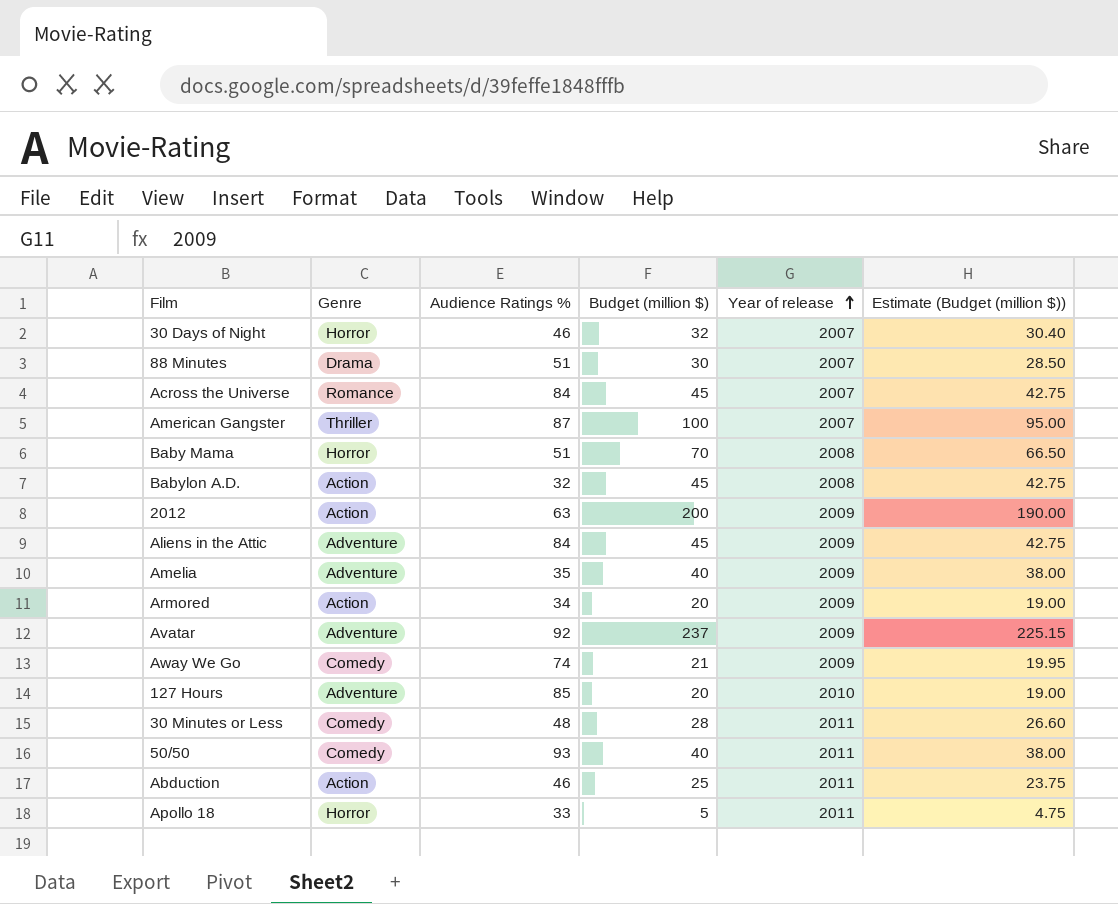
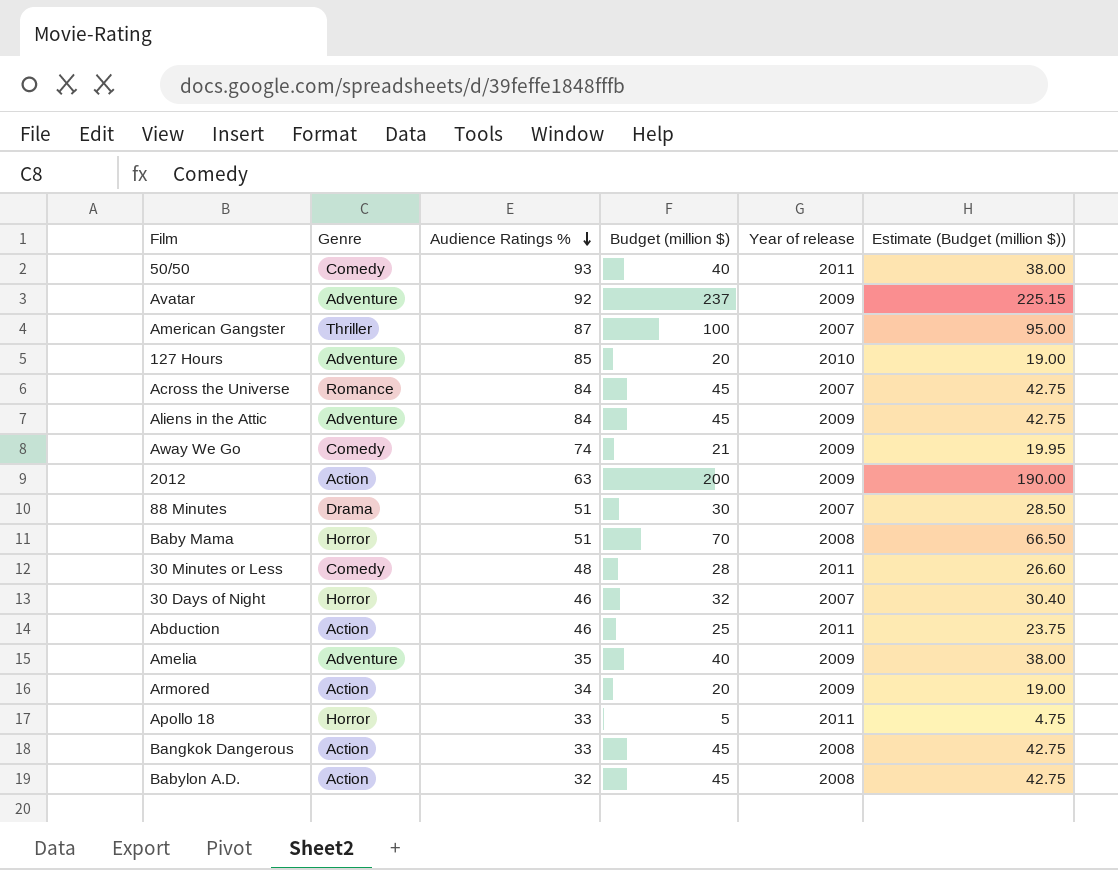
row order: Year of release ascending -> Audience Ratings % descending
row Bangkok Dangerous: none -> Action | 33 | 45 | 2008 | 42.75

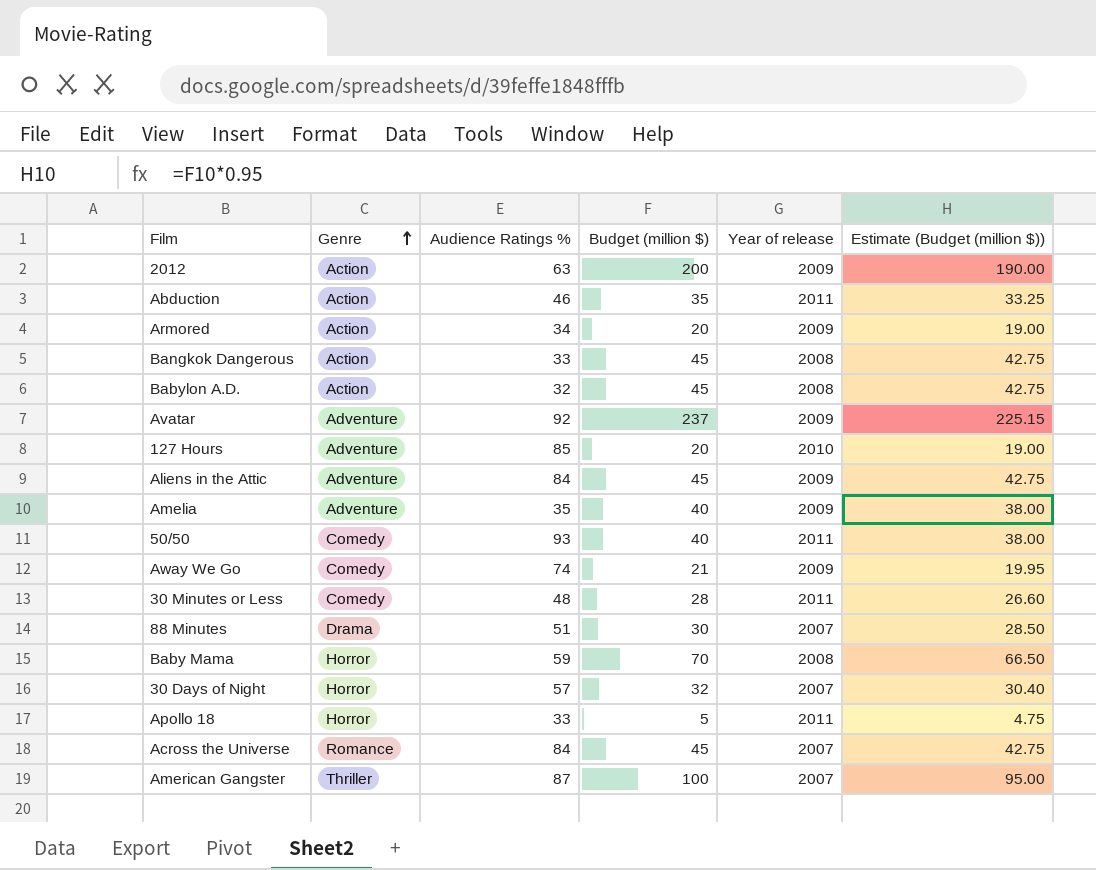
row order: Audience Ratings % descending -> Genre ascending
Abduction | Budget (million $): 25 -> 35
Abduction | Estimate (Budget (million $)): 23.75 -> 33.25
Baby Mama | Audience Ratings %: 51 -> 59
30 Days of Night | Audience Ratings %: 46 -> 57

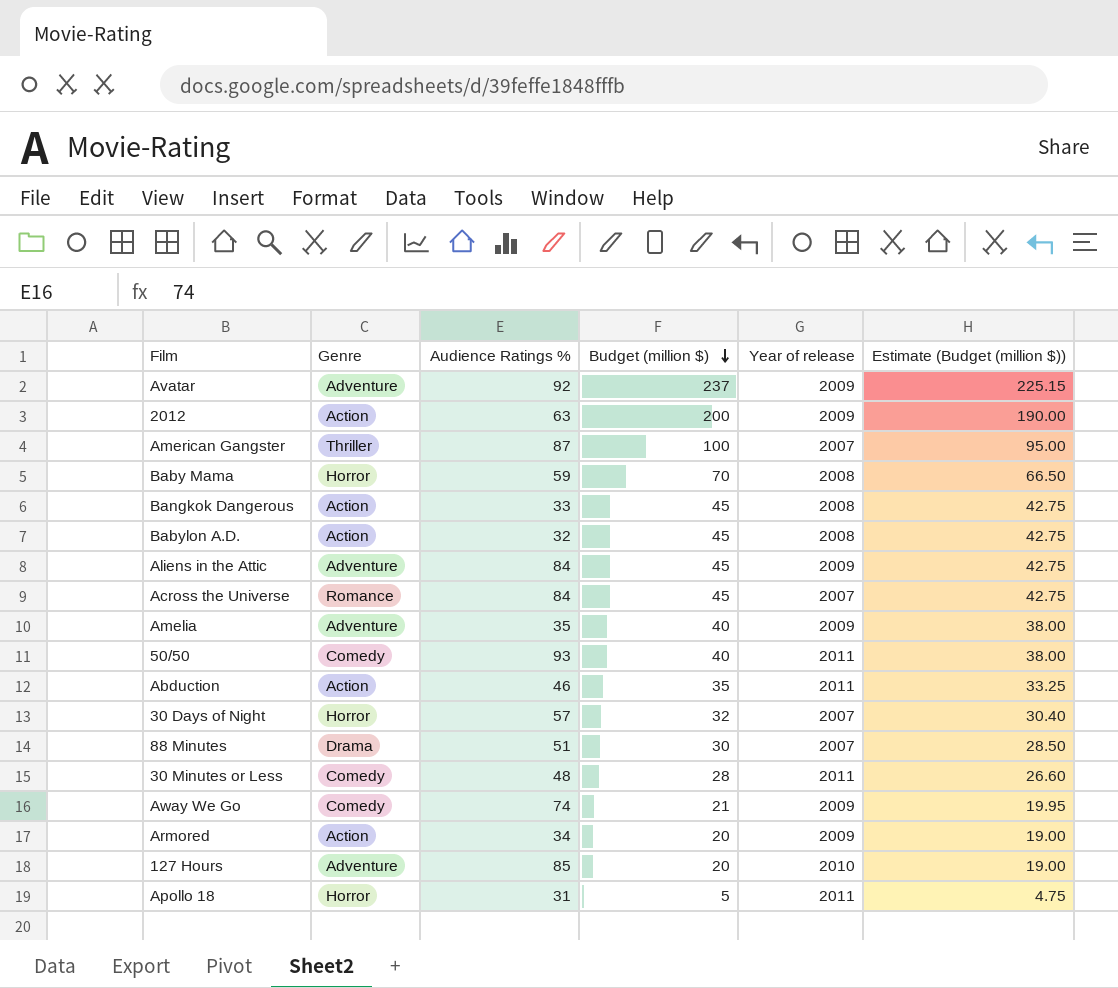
row order: Genre ascending -> Budget (million $) descending
Apollo 18 | Audience Ratings %: 33 -> 31

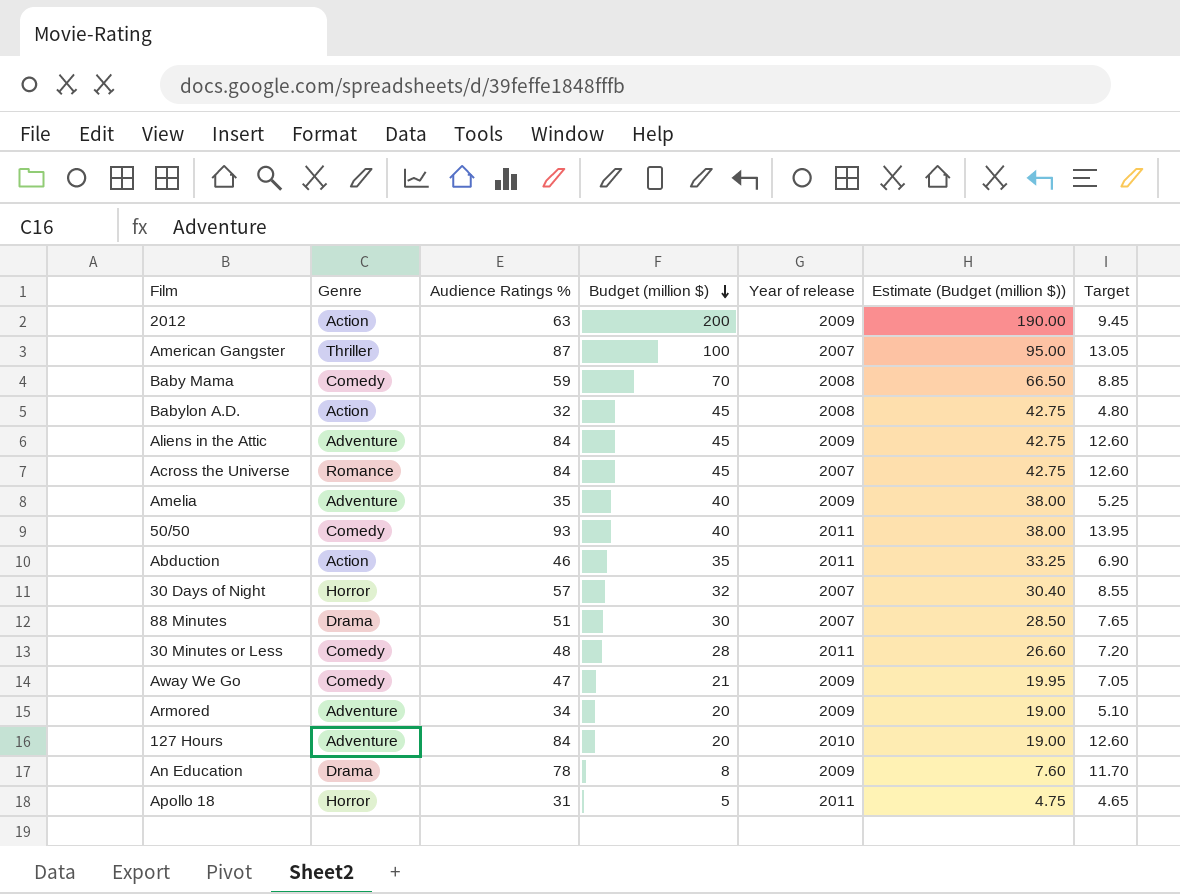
column Target | formula: none -> [Audience Ratings %] * 0.15
row Avatar: Adventure | 92 | 237 | 2009 | 225.15 -> none
row Bangkok Dangerous: Action | 33 | 45 | 2008 | 42.75 -> none
Baby Mama | Genre: Horror -> Comedy
Away We Go | Audience Ratings %: 74 -> 47
Armored | Genre: Action -> Adventure
127 Hours | Audience Ratings %: 85 -> 84
row An Education: none -> Drama | 78 | 8 | 2009 | 7.60 | 11.70

